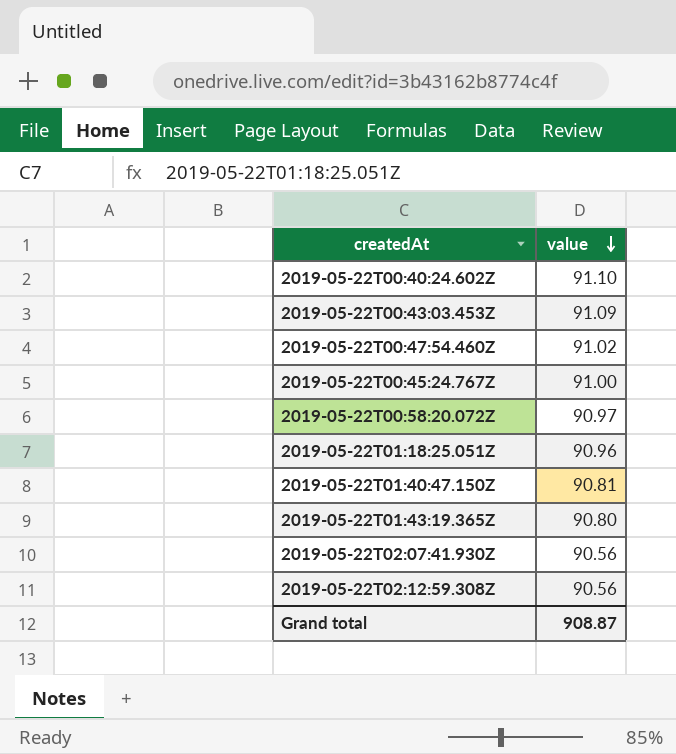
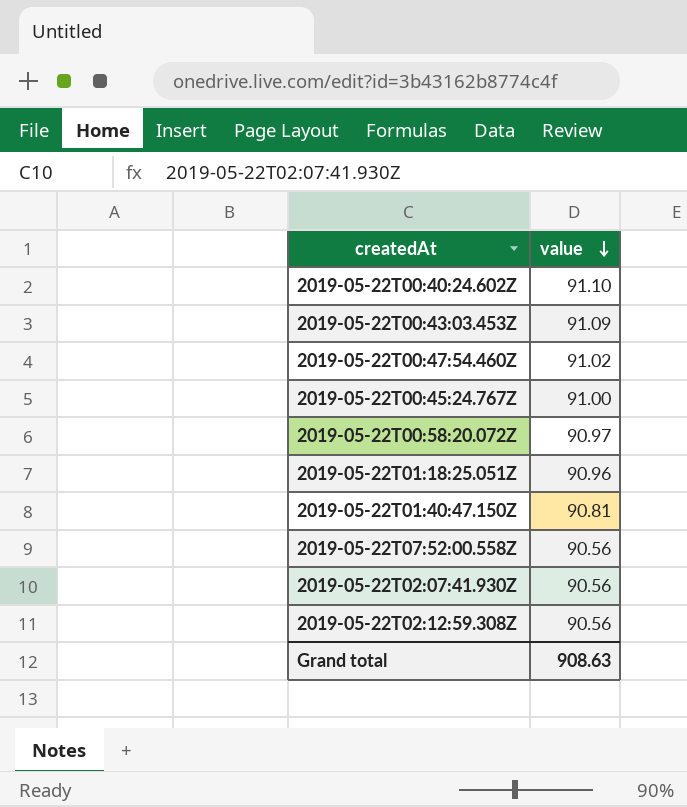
row 2019-05-22T01:43:19.365Z: 90.80 -> none
row 2019-05-22T07:52:00.558Z: none -> 90.56
Grand total | value: 908.87 -> 908.63

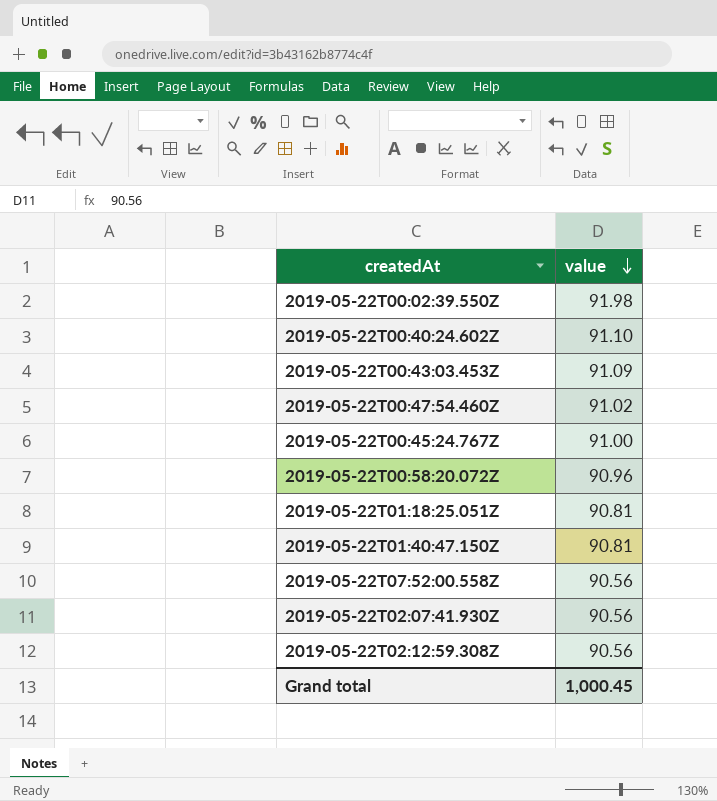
row 2019-05-22T00:02:39.550Z: none -> 91.98
2019-05-22T00:58:20.072Z | value: 90.97 -> 90.96
2019-05-22T01:18:25.051Z | value: 90.96 -> 90.81
Grand total | value: 908.63 -> 1,000.45

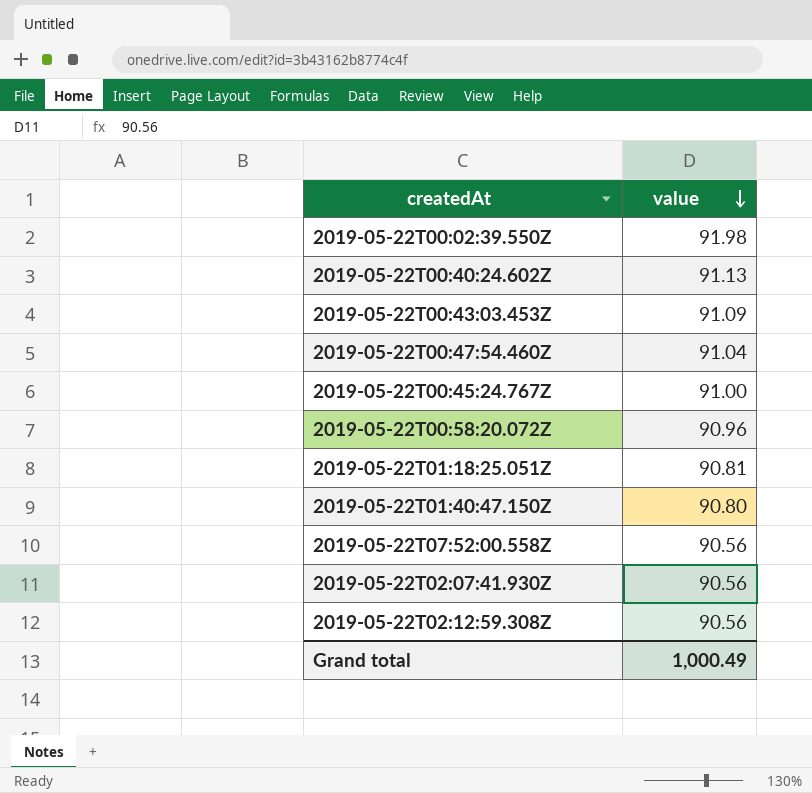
2019-05-22T00:40:24.602Z | value: 91.10 -> 91.13
2019-05-22T00:47:54.460Z | value: 91.02 -> 91.04
2019-05-22T01:40:47.150Z | value: 90.81 -> 90.80
Grand total | value: 1,000.45 -> 1,000.49

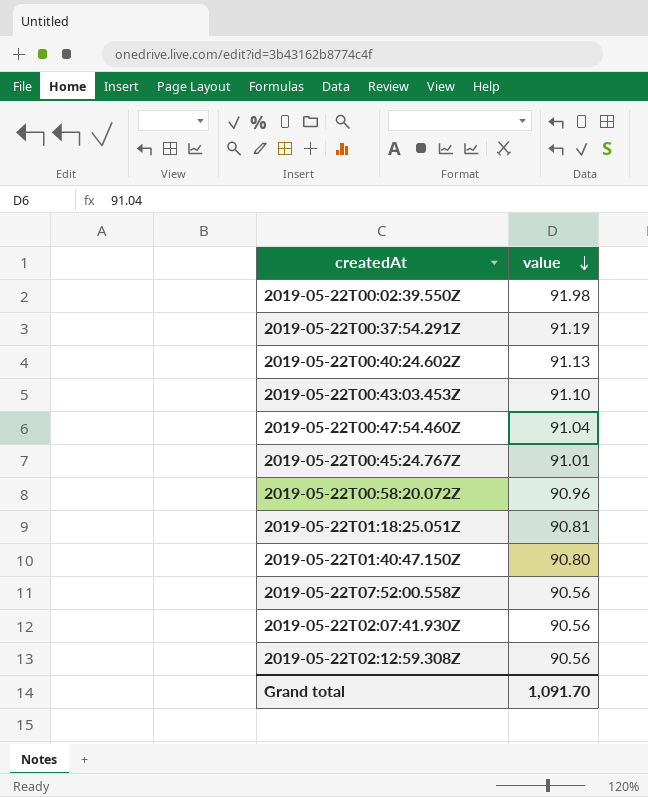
row 2019-05-22T00:37:54.291Z: none -> 91.19
2019-05-22T00:43:03.453Z | value: 91.09 -> 91.10
2019-05-22T00:45:24.767Z | value: 91.00 -> 91.01
Grand total | value: 1,000.49 -> 1,091.70

